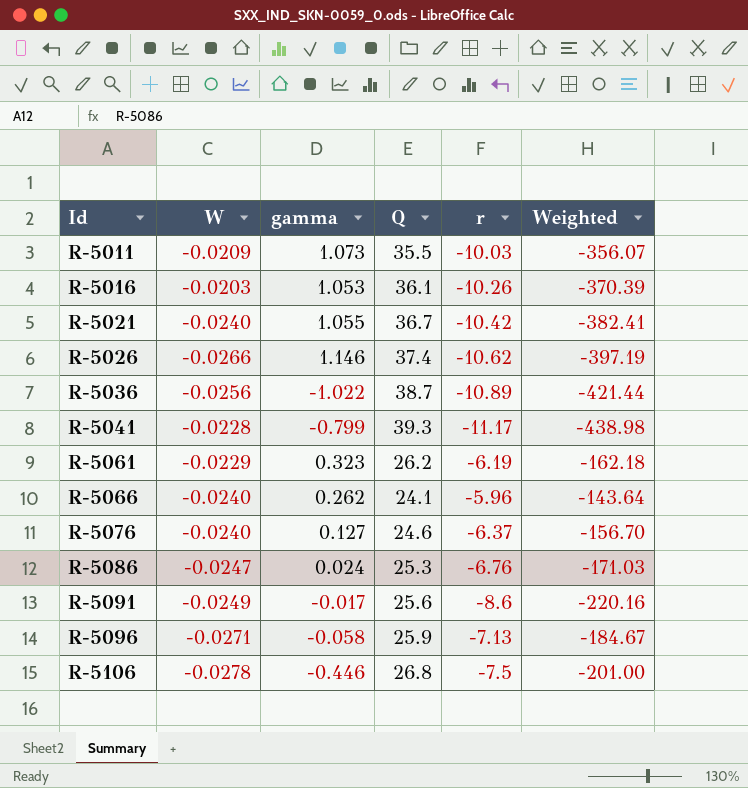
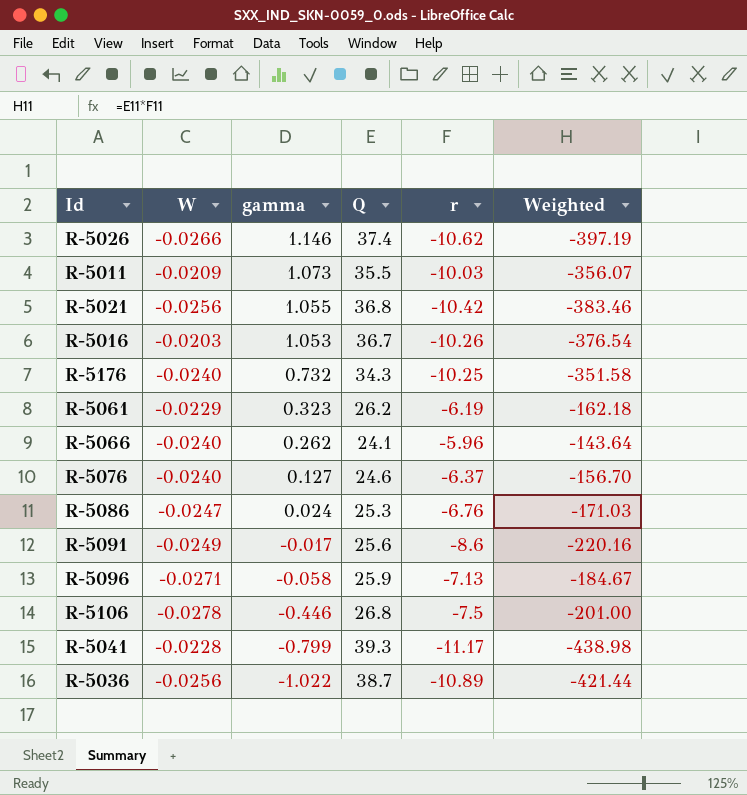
row order: Id ascending -> gamma descending
R-5021 | W: -0.0240 -> -0.0256
R-5021 | Q: 36.7 -> 36.8
R-5021 | Weighted: -382.41 -> -383.46
R-5016 | Q: 36.1 -> 36.7
R-5016 | Weighted: -370.39 -> -376.54
row R-5176: none -> -0.0240 | 0.732 | 34.3 | -10.25 | -351.58

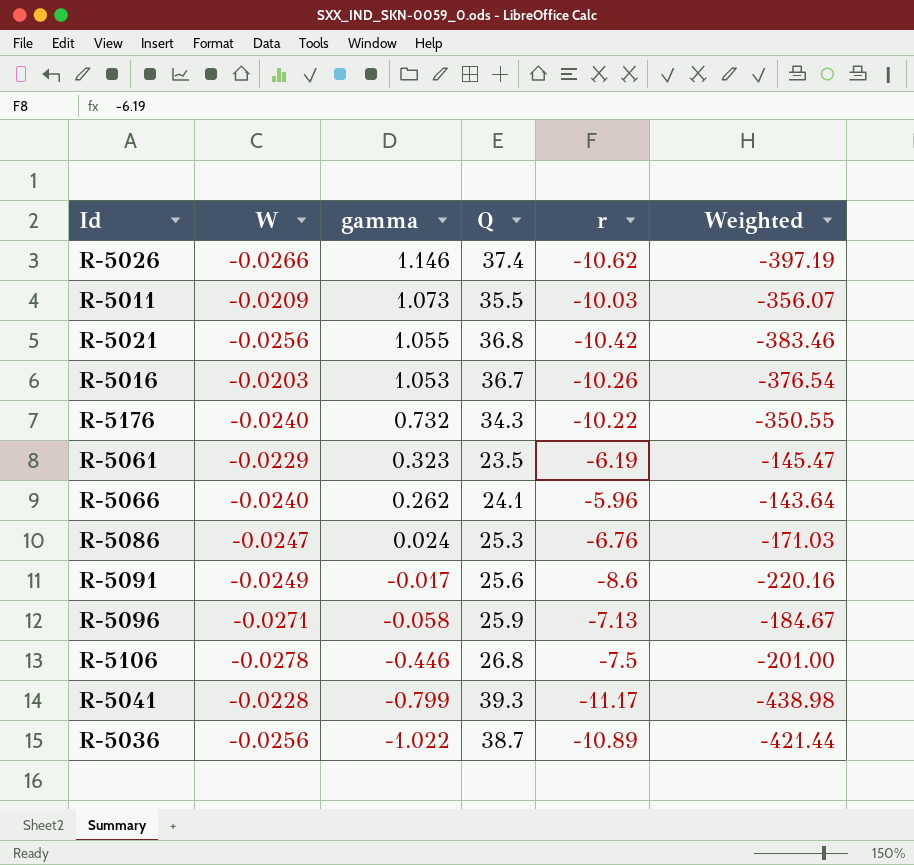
row R-5076: -0.0240 | 0.127 | 24.6 | -6.37 | -156.70 -> none
R-5176 | r: -10.25 -> -10.22
R-5176 | Weighted: -351.58 -> -350.55
R-5061 | Q: 26.2 -> 23.5
R-5061 | Weighted: -162.18 -> -145.47

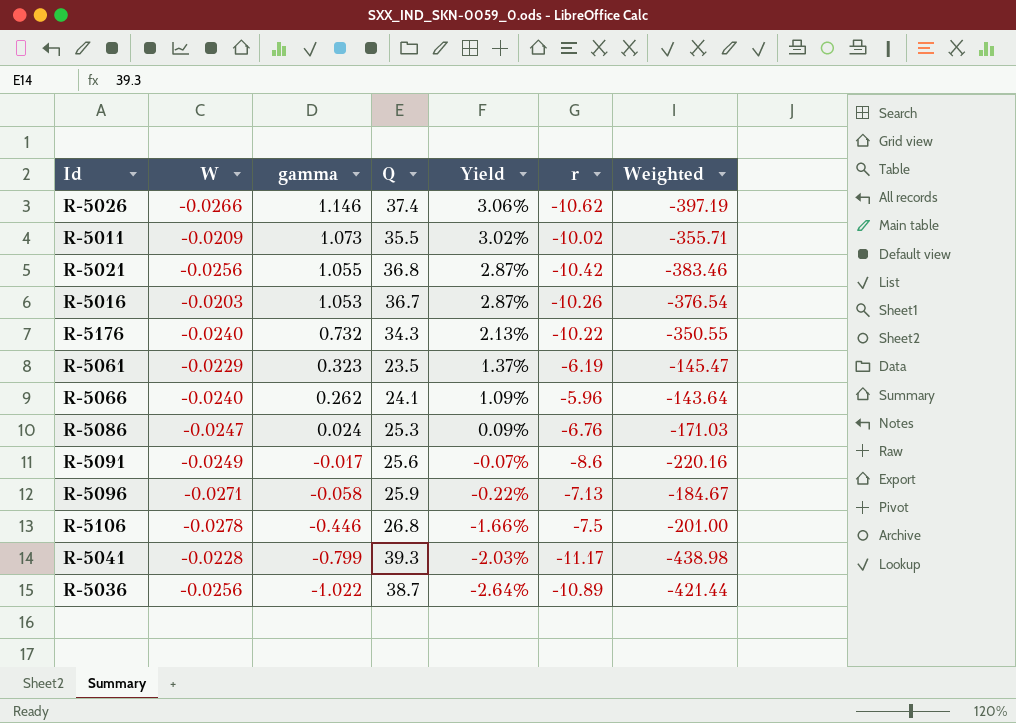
column Yield | formula: none -> [gamma] / [Q]
R-5011 | r: -10.03 -> -10.02
R-5011 | Weighted: -356.07 -> -355.71

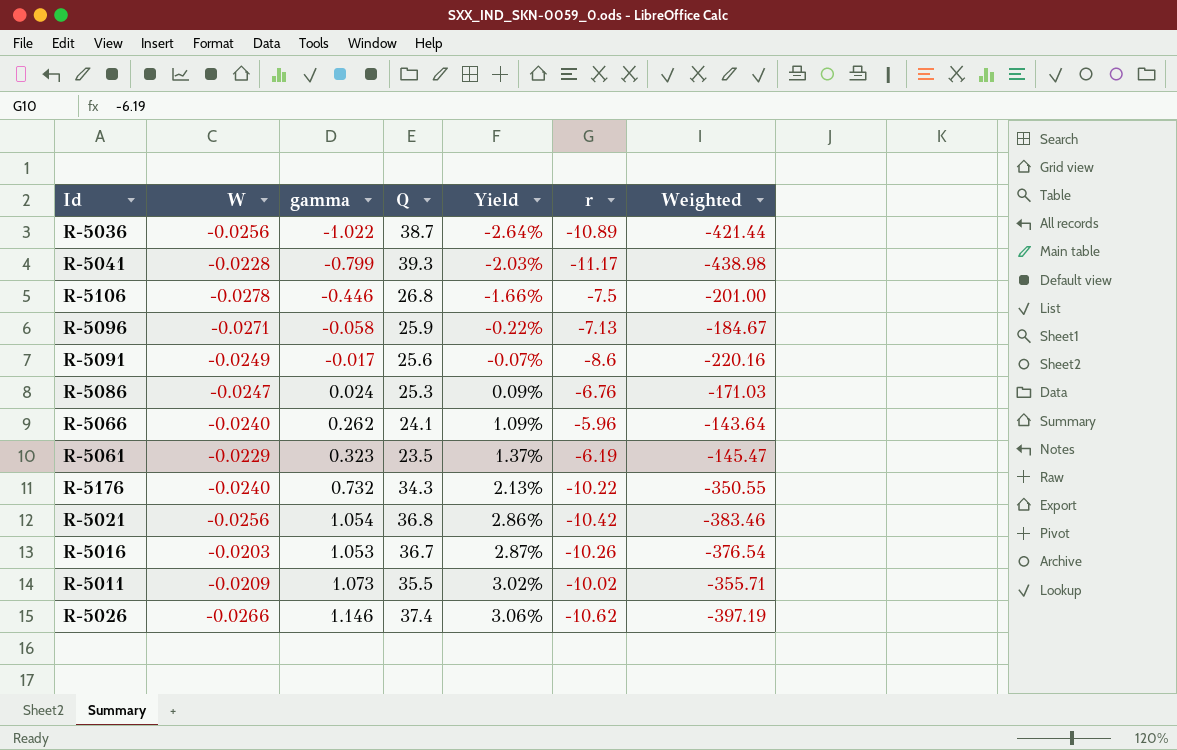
row order: gamma descending -> Yield ascending
R-5021 | gamma: 1.055 -> 1.054
R-5021 | Yield: 2.87% -> 2.86%

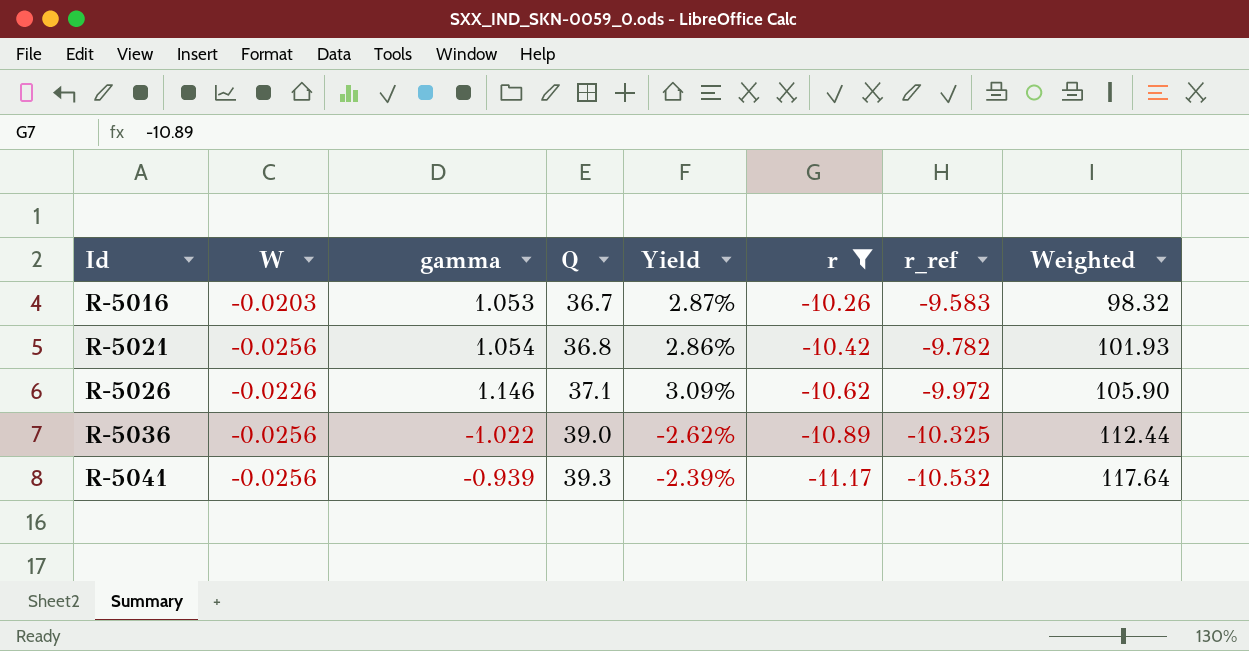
filter: none -> r <= -10.26
row order: Yield ascending -> Id ascending
column r_ref | position: none -> 7
column Weighted | formula: [Q] * [r] -> [r] * [r_ref]
R-5026 | W: -0.0266 -> -0.0226
R-5026 | Q: 37.4 -> 37.1
R-5026 | Yield: 3.06% -> 3.09%
R-5036 | Q: 38.7 -> 39.0
R-5036 | Yield: -2.64% -> -2.62%
R-5041 | W: -0.0228 -> -0.0256
R-5041 | gamma: -0.799 -> -0.939
R-5041 | Yield: -2.03% -> -2.39%

